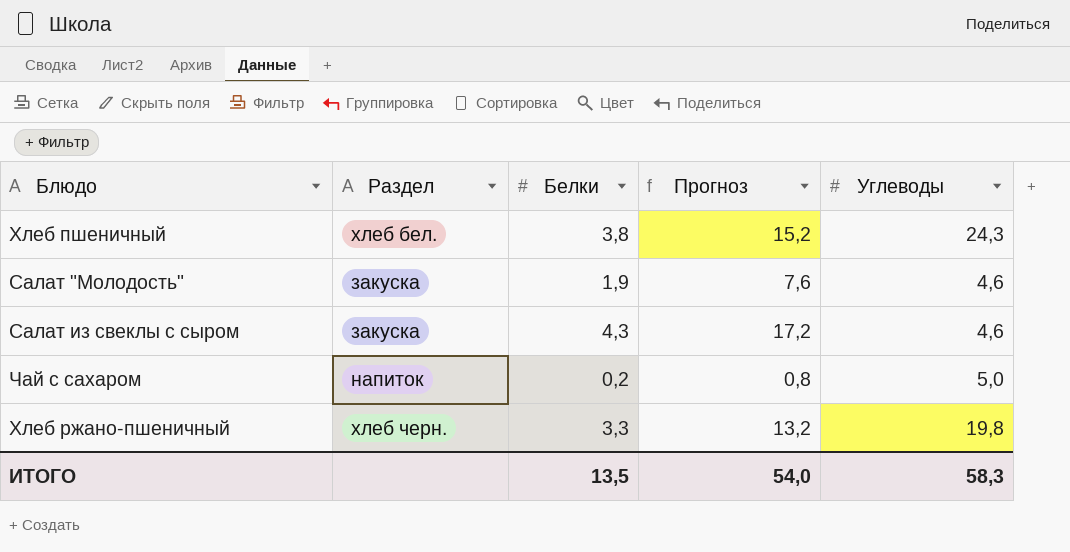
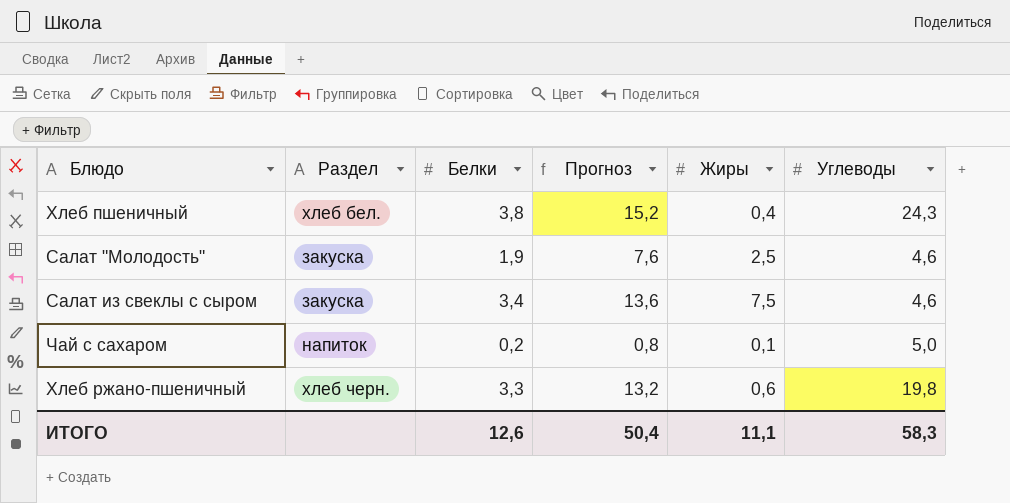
column Жиры | position: none -> 5
Салат из свеклы с сыром | Белки: 4,3 -> 3,4
Салат из свеклы с сыром | Прогноз: 17,2 -> 13,6
ИТОГО | Белки: 13,5 -> 12,6
ИТОГО | Прогноз: 54,0 -> 50,4

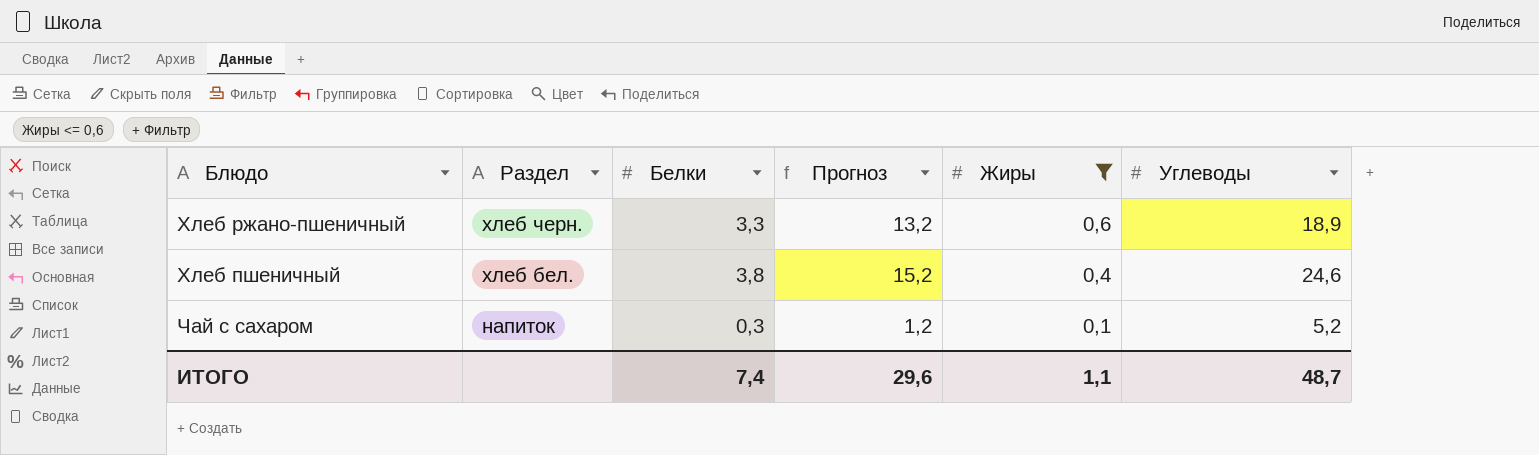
filter: none -> Жиры <= 0,6
row order: none -> Раздел descending
Хлеб ржано-пшеничный | Углеводы: 19,8 -> 18,9
Хлеб пшеничный | Углеводы: 24,3 -> 24,6
Чай с сахаром | Белки: 0,2 -> 0,3
Чай с сахаром | Прогноз: 0,8 -> 1,2
Чай с сахаром | Углеводы: 5,0 -> 5,2
ИТОГО | Белки: 12,6 -> 7,4
ИТОГО | Прогноз: 50,4 -> 29,6
ИТОГО | Жиры: 11,1 -> 1,1
ИТОГО | Углеводы: 58,3 -> 48,7

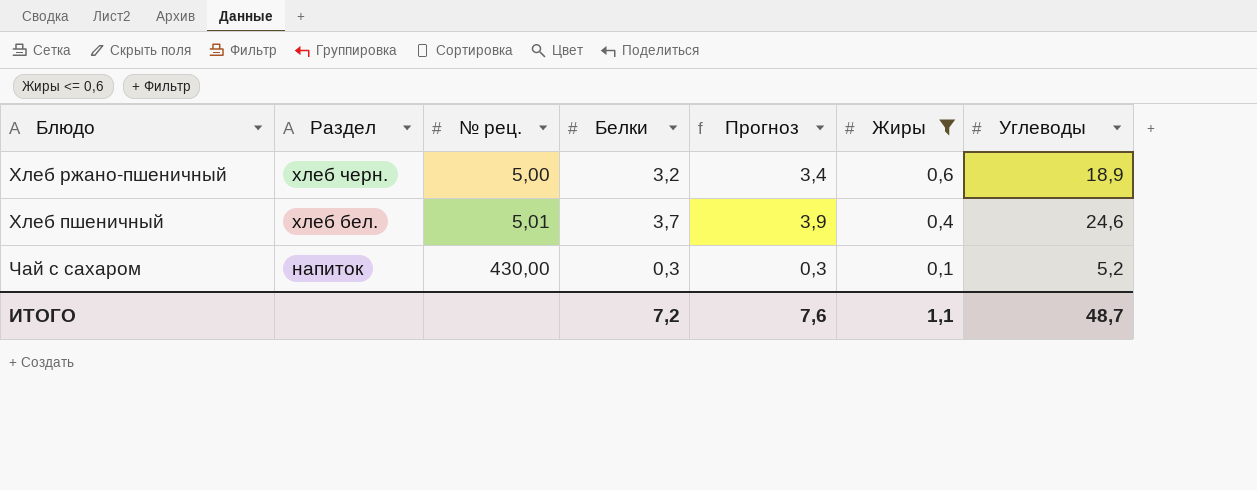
column № рец. | position: none -> 3
column Прогноз | formula: [Белки] * 4 -> [Белки] * 1,05
Хлеб ржано-пшеничный | Белки: 3,3 -> 3,2
Хлеб пшеничный | Белки: 3,8 -> 3,7
ИТОГО | Белки: 7,4 -> 7,2
ИТОГО | Прогноз: 29,6 -> 7,6

